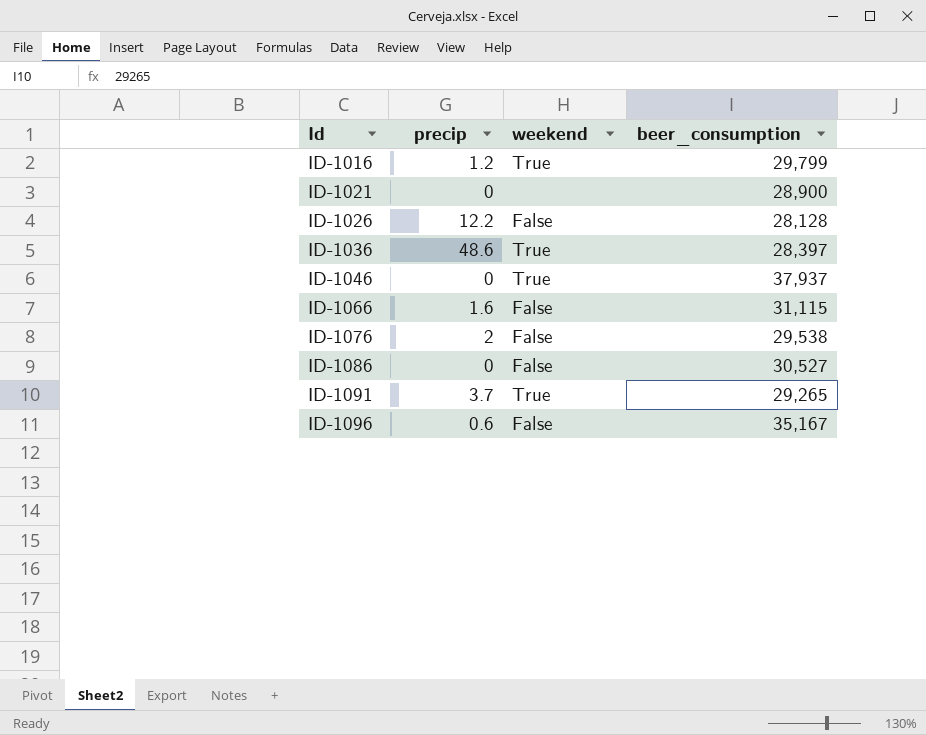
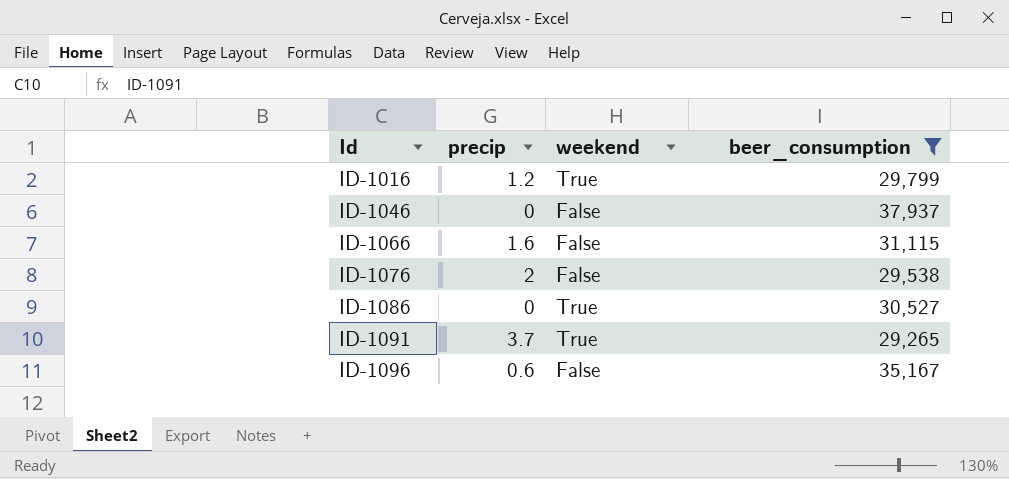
filter: none -> beer_consumption >= 29,265
ID-1046 | weekend: True -> False
ID-1086 | weekend: False -> True

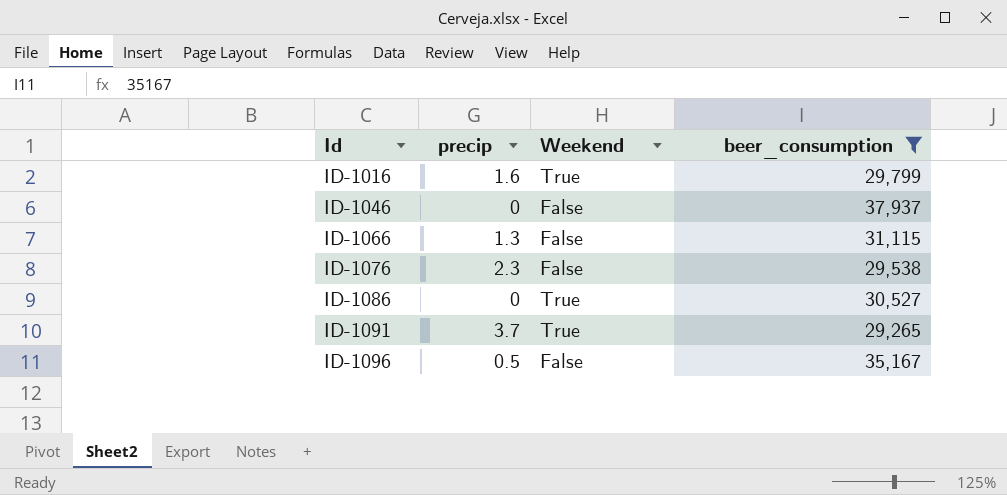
column name: weekend -> Weekend
ID-1016 | precip: 1.2 -> 1.6
ID-1066 | precip: 1.6 -> 1.3
ID-1076 | precip: 2 -> 2.3
ID-1096 | precip: 0.6 -> 0.5

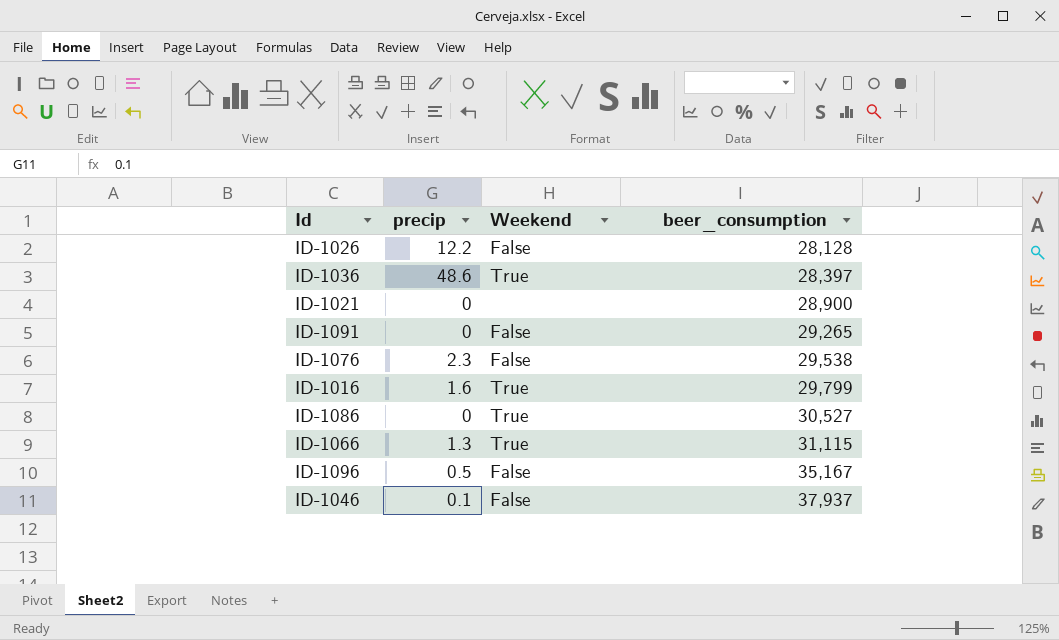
filter: beer_consumption >= 29,265 -> none
row order: Id ascending -> beer_consumption ascending
ID-1091 | precip: 3.7 -> 0
ID-1091 | Weekend: True -> False
ID-1066 | Weekend: False -> True
ID-1046 | precip: 0 -> 0.1

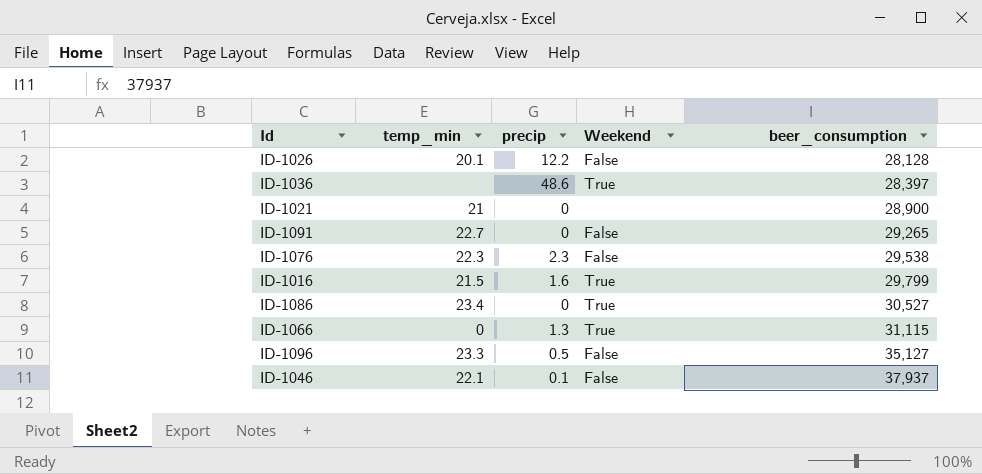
column temp_min | position: none -> 2
ID-1096 | beer_consumption: 35,167 -> 35,127

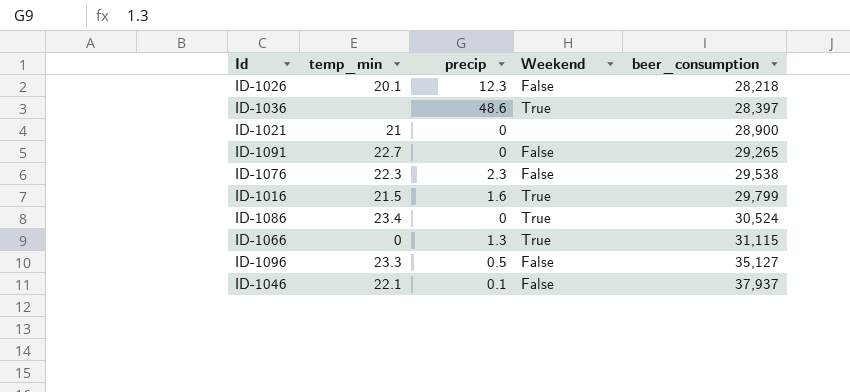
ID-1026 | precip: 12.2 -> 12.3
ID-1026 | beer_consumption: 28,128 -> 28,218
ID-1086 | beer_consumption: 30,527 -> 30,524

